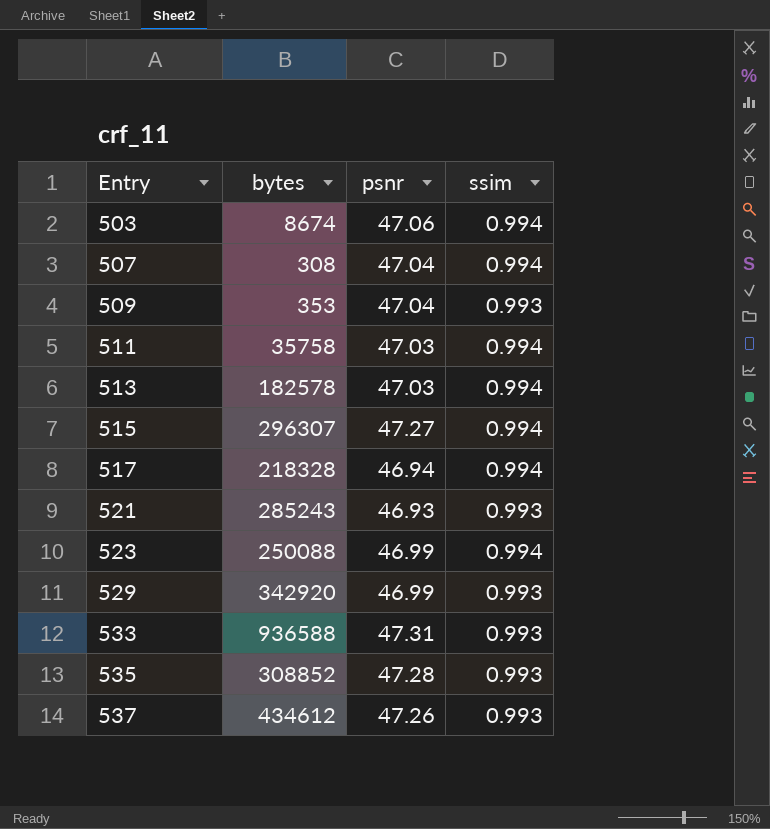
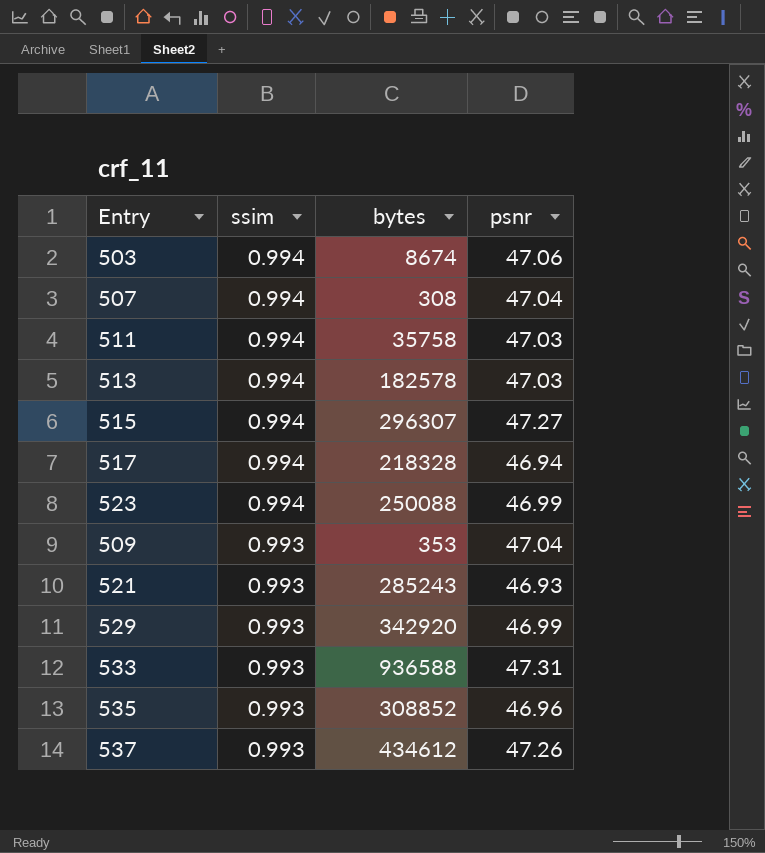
row order: Entry ascending -> ssim descending
column ssim | position: 4 -> 2
535 | psnr: 47.28 -> 46.96

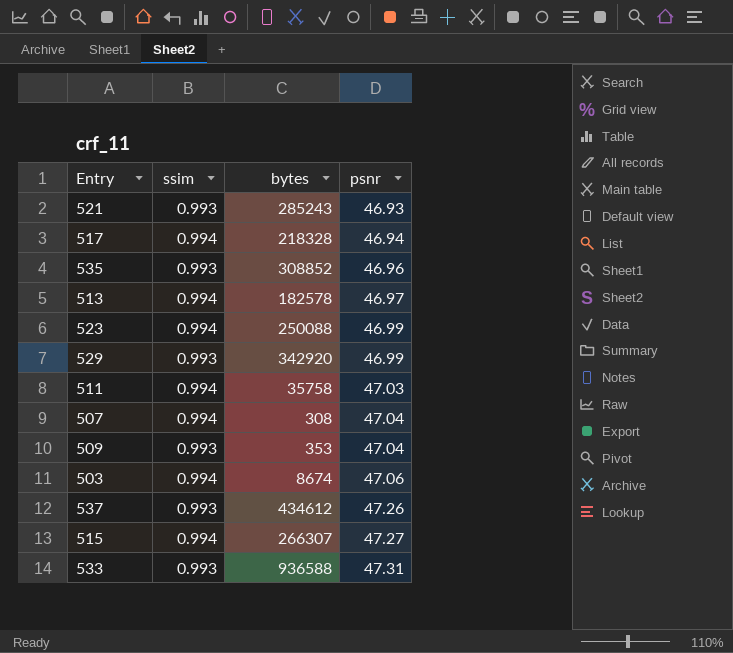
row order: ssim descending -> psnr ascending
513 | psnr: 47.03 -> 46.97
515 | bytes: 296307 -> 266307

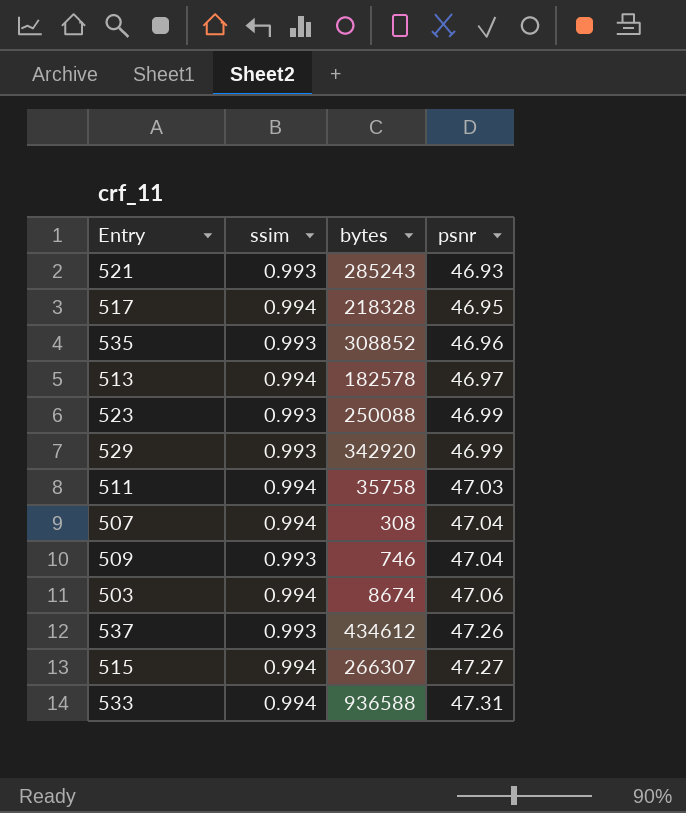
517 | psnr: 46.94 -> 46.95
523 | ssim: 0.994 -> 0.993
509 | bytes: 353 -> 746
533 | ssim: 0.993 -> 0.994

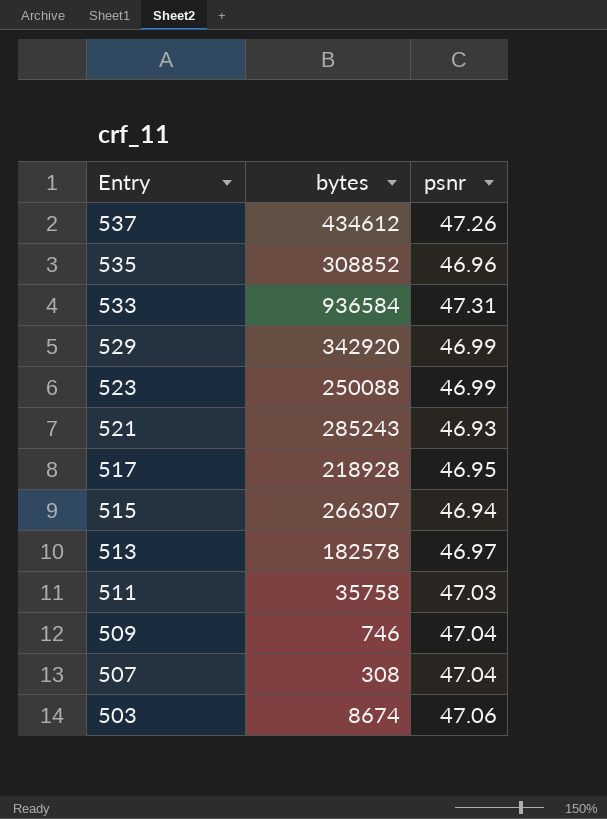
row order: psnr ascending -> Entry descending
column ssim | position: 2 -> none
533 | bytes: 936588 -> 936584
517 | bytes: 218328 -> 218928
515 | psnr: 47.27 -> 46.94

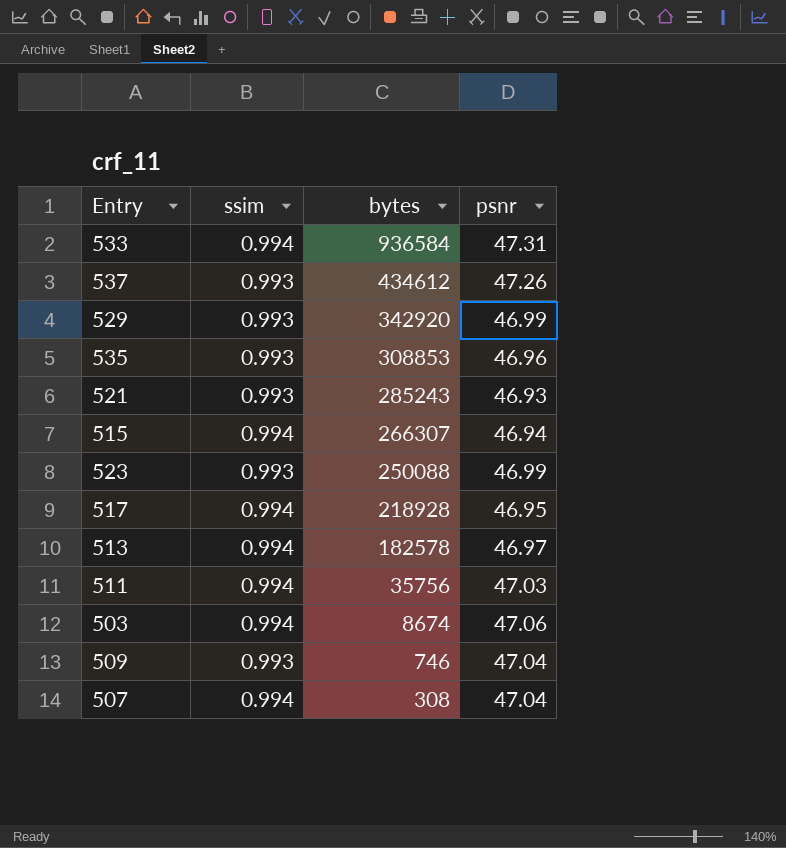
row order: Entry descending -> bytes descending
column ssim | position: none -> 2
535 | bytes: 308852 -> 308853
511 | bytes: 35758 -> 35756

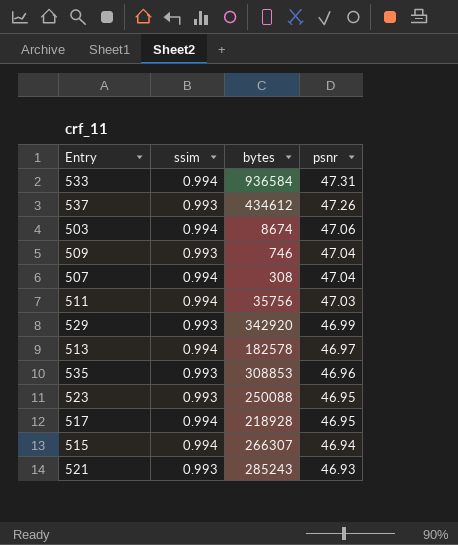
row order: bytes descending -> psnr descending
523 | psnr: 46.99 -> 46.95

